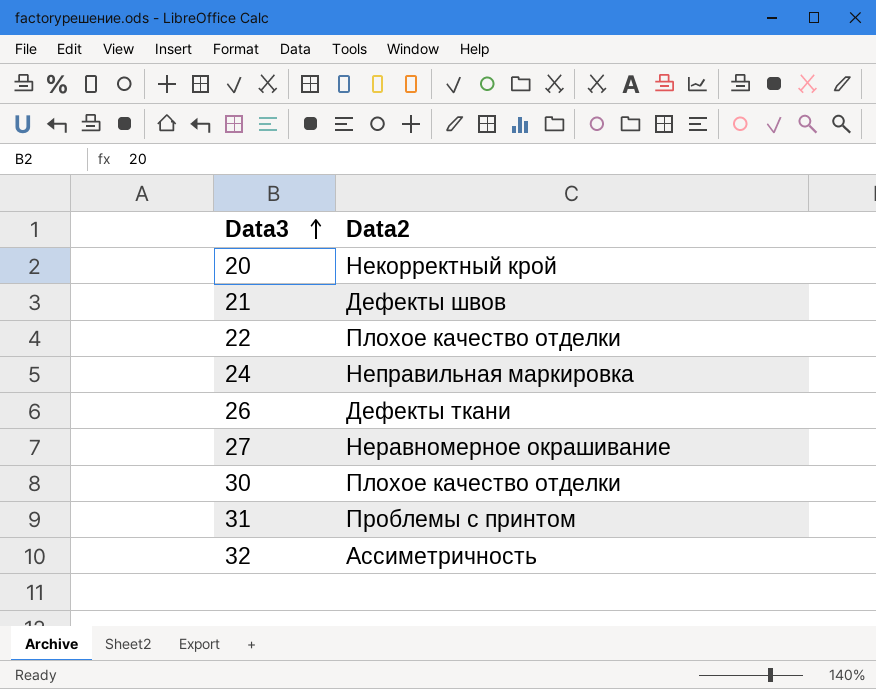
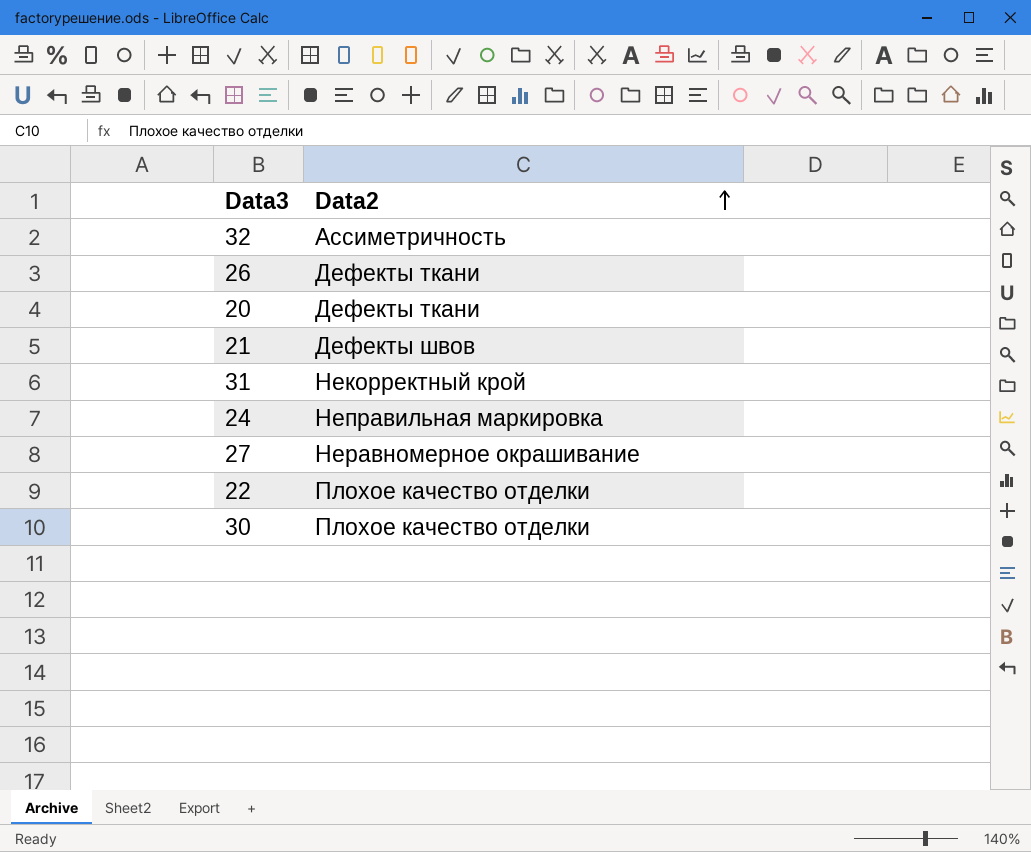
row order: Data3 ascending -> Data2 ascending
20 | Data2: Некорректный крой -> Дефекты ткани
31 | Data2: Проблемы с принтом -> Некорректный крой

